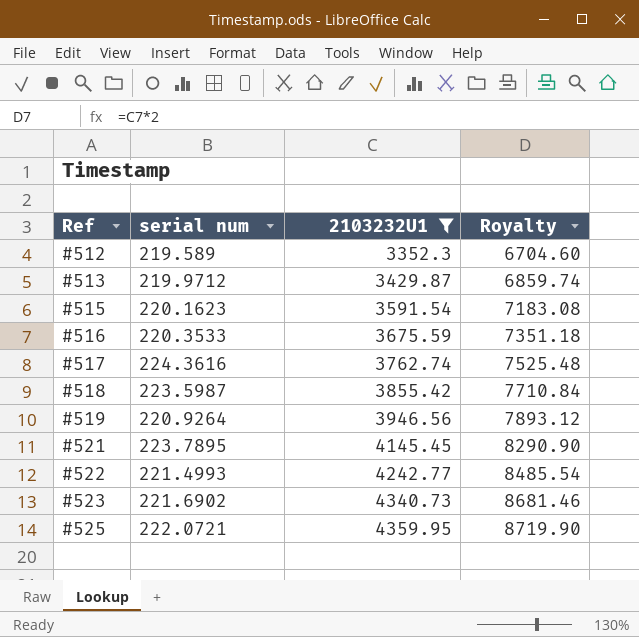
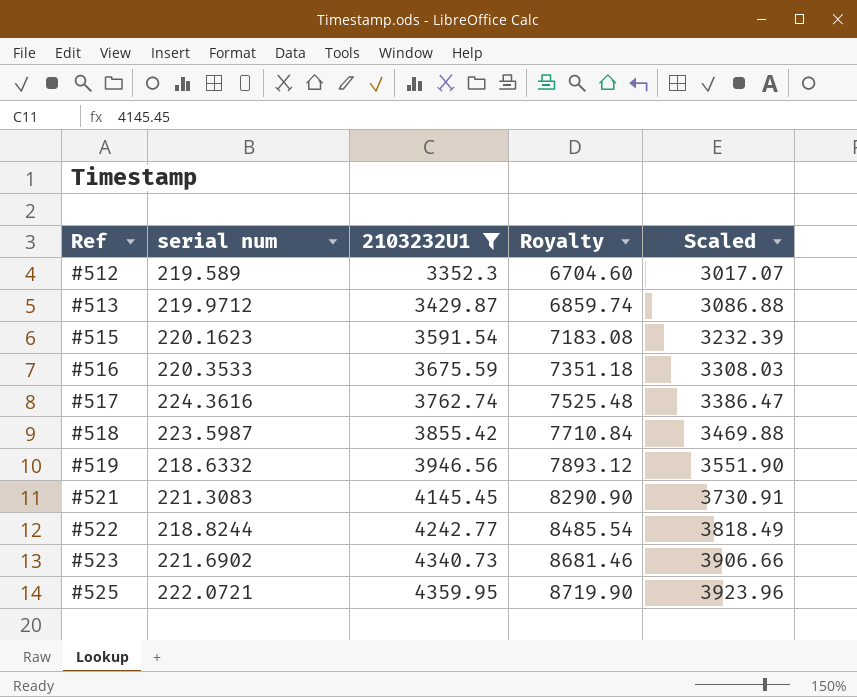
column Scaled | formula: none -> [2103232U1] * 0.9
#519 | serial num: 220.9264 -> 218.6332
#521 | serial num: 223.7895 -> 221.3083
#522 | serial num: 221.4993 -> 218.8244

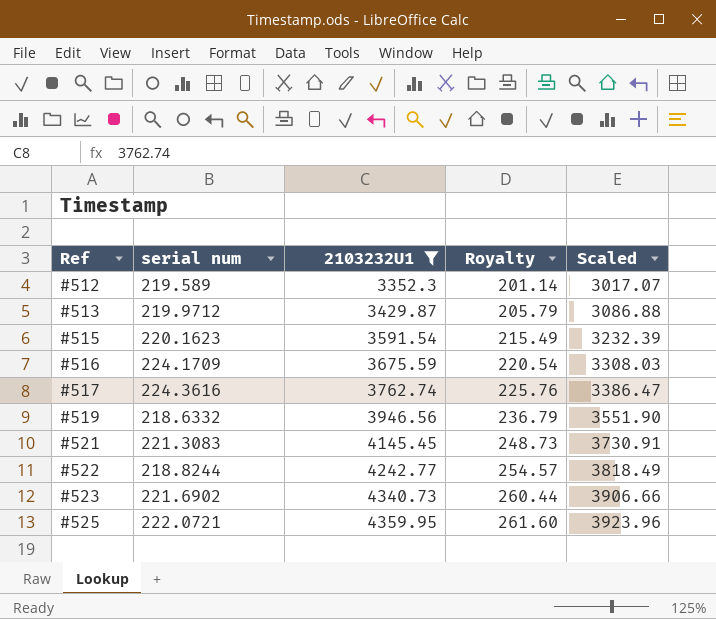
column Royalty | formula: [2103232U1] * 2 -> [2103232U1] * 0.06
row #518: 223.5987 | 3855.42 | 7710.84 | 3469.88 -> none
#516 | serial num: 220.3533 -> 224.1709

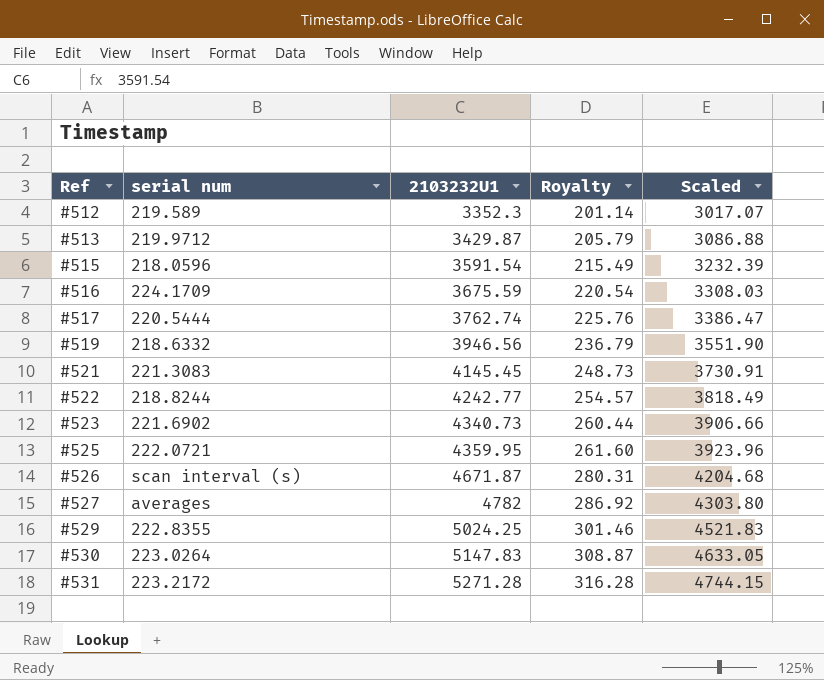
filter: 2103232U1 <= 4359.95 -> none
#515 | serial num: 220.1623 -> 218.0596
#517 | serial num: 224.3616 -> 220.5444

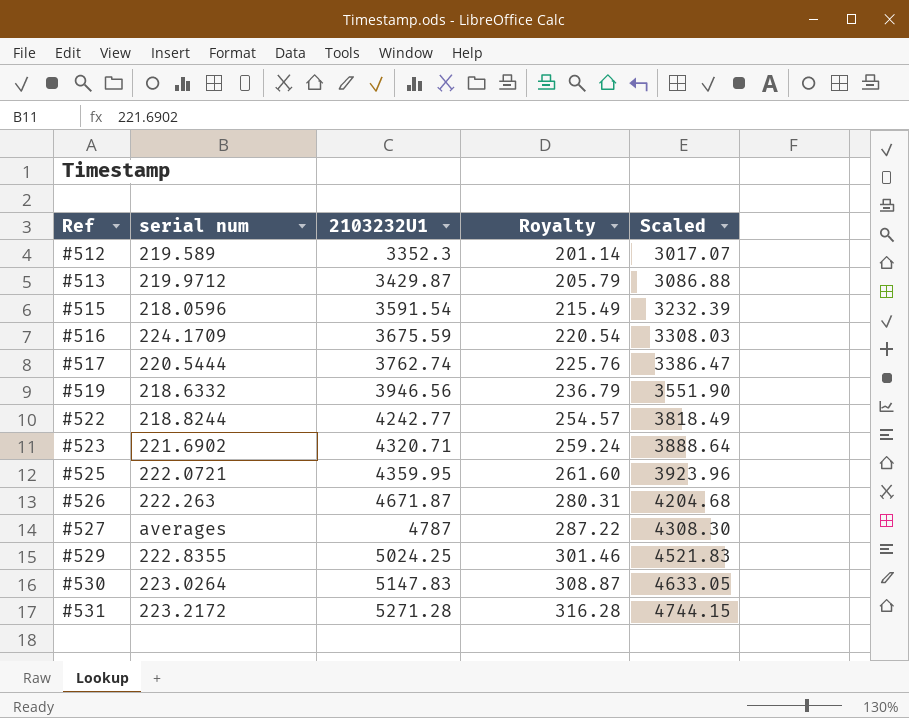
row #521: 221.3083 | 4145.45 | 248.73 | 3730.91 -> none
#523 | 2103232U1: 4340.73 -> 4320.71
#523 | Royalty: 260.44 -> 259.24
#523 | Scaled: 3906.66 -> 3888.64
#526 | serial num: scan interval (s) -> 222.263
#527 | 2103232U1: 4782 -> 4787
#527 | Royalty: 286.92 -> 287.22
#527 | Scaled: 4303.80 -> 4308.30

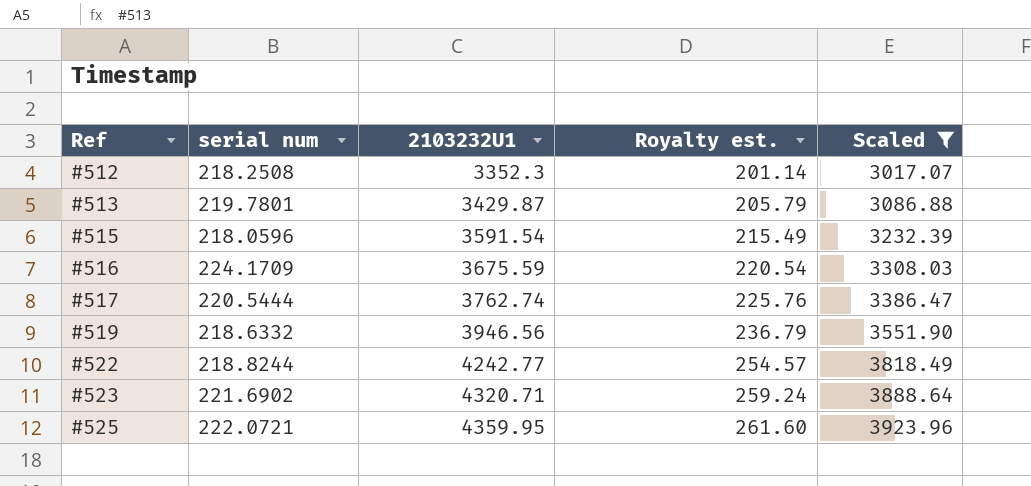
filter: none -> Scaled <= 3923.96
column name: Royalty -> Royalty est.
#512 | serial num: 219.589 -> 218.2508
#513 | serial num: 219.9712 -> 219.7801

